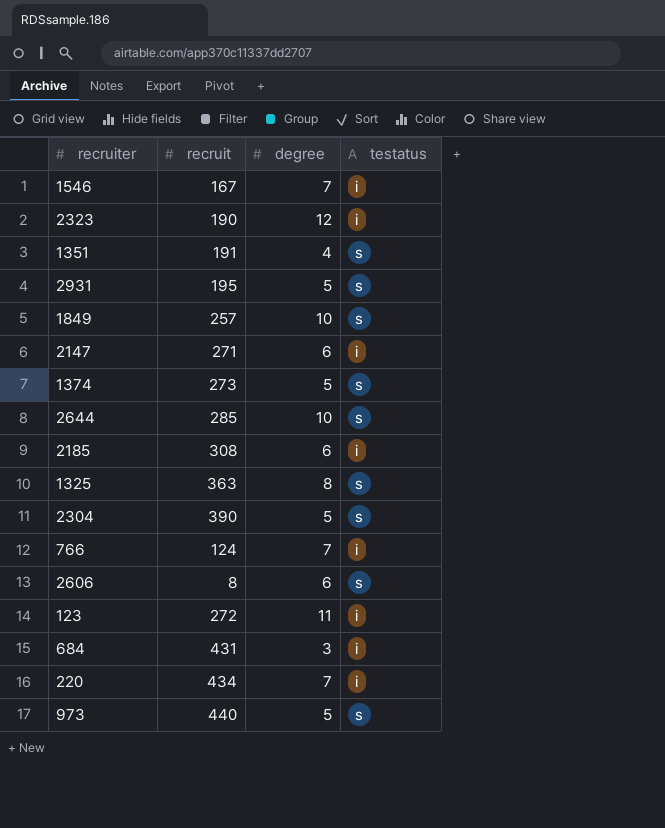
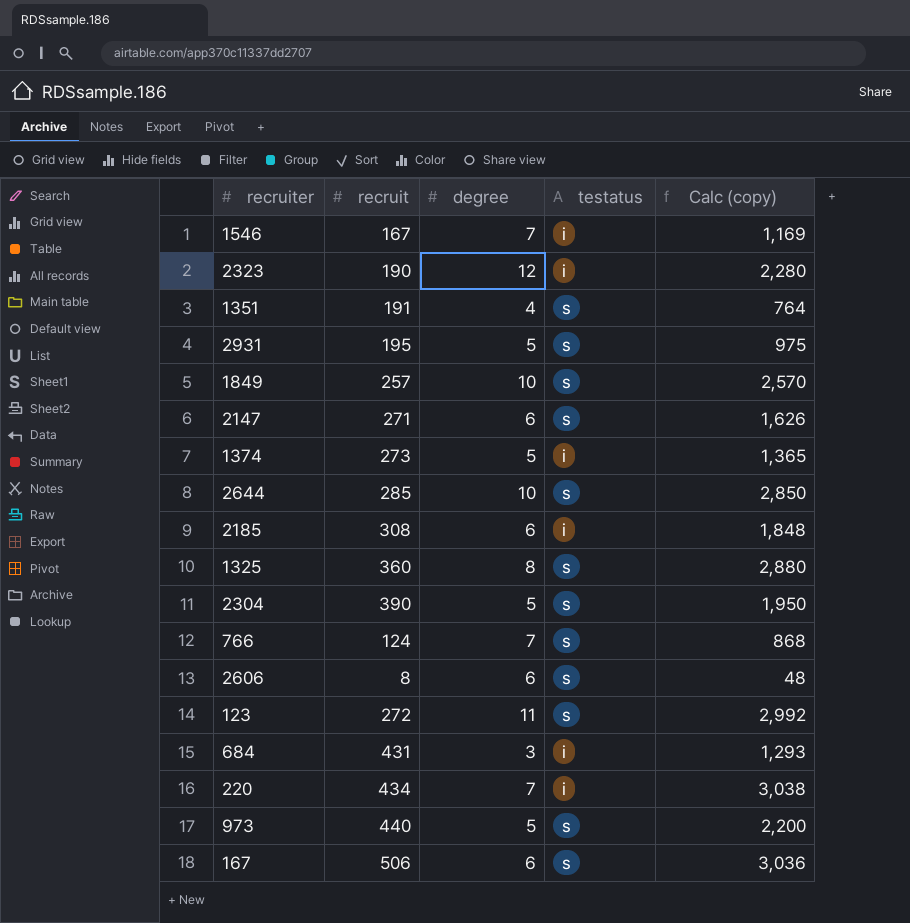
column Calc (copy) | formula: none -> [recruit] * [degree]
2147 | testatus: i -> s
1374 | testatus: s -> i
1325 | recruit: 363 -> 360
766 | testatus: i -> s
123 | testatus: i -> s
row 167: none -> 506 | 6 | s | 3,036

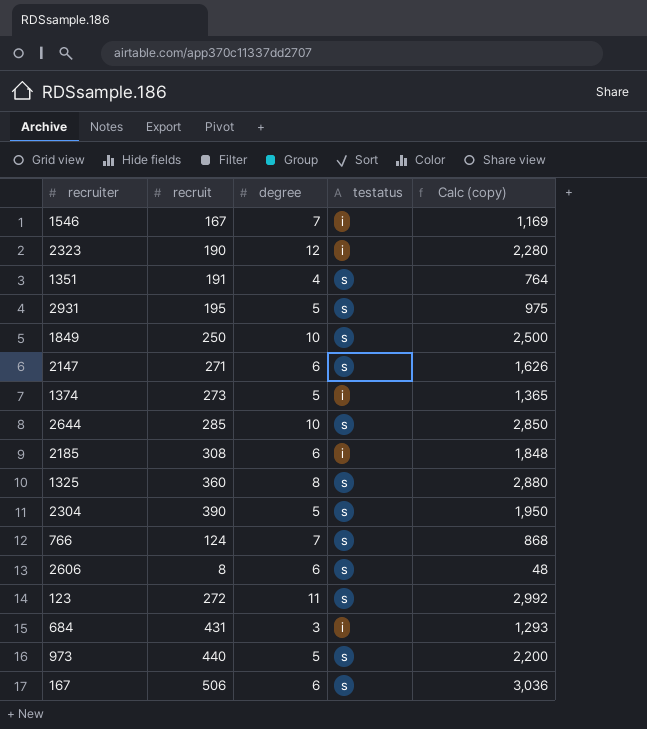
row 220: 434 | 7 | i | 3,038 -> none
1849 | recruit: 257 -> 250
1849 | Calc (copy): 2,570 -> 2,500

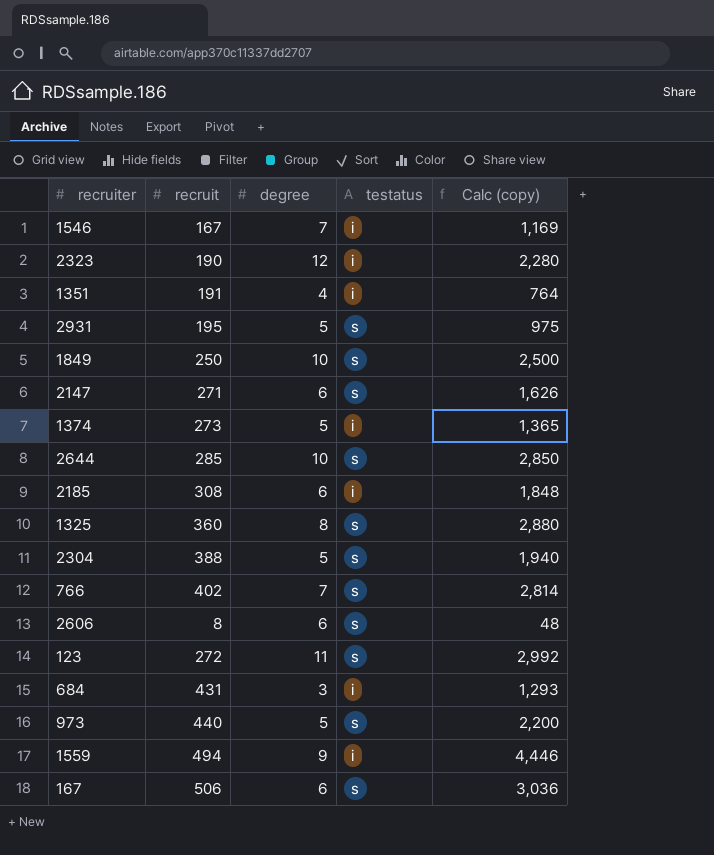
1351 | testatus: s -> i
2304 | recruit: 390 -> 388
2304 | Calc (copy): 1,950 -> 1,940
766 | recruit: 124 -> 402
766 | Calc (copy): 868 -> 2,814
row 1559: none -> 494 | 9 | i | 4,446

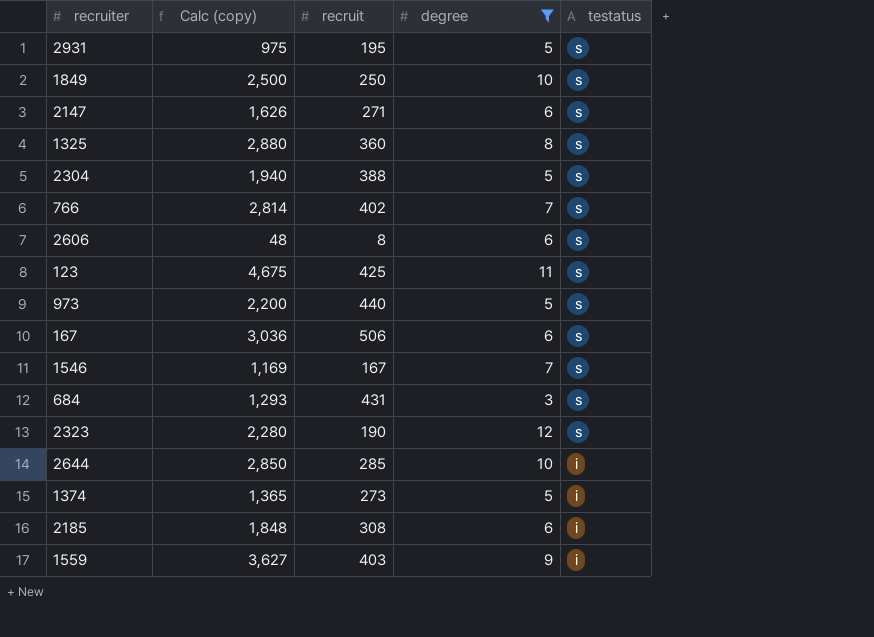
filter: none -> degree != 4
row order: none -> testatus descending
column Calc (copy) | position: 5 -> 2
123 | Calc (copy): 2,992 -> 4,675
123 | recruit: 272 -> 425
1546 | testatus: i -> s
684 | testatus: i -> s
2323 | testatus: i -> s
2644 | testatus: s -> i
1559 | Calc (copy): 4,446 -> 3,627
1559 | recruit: 494 -> 403

